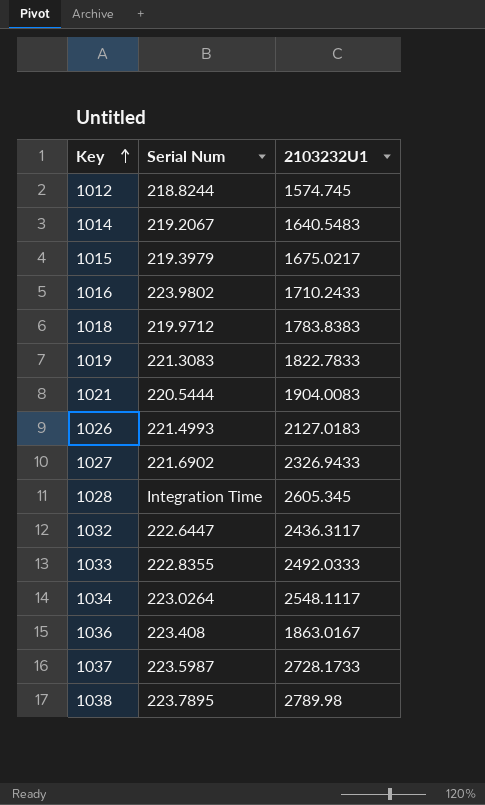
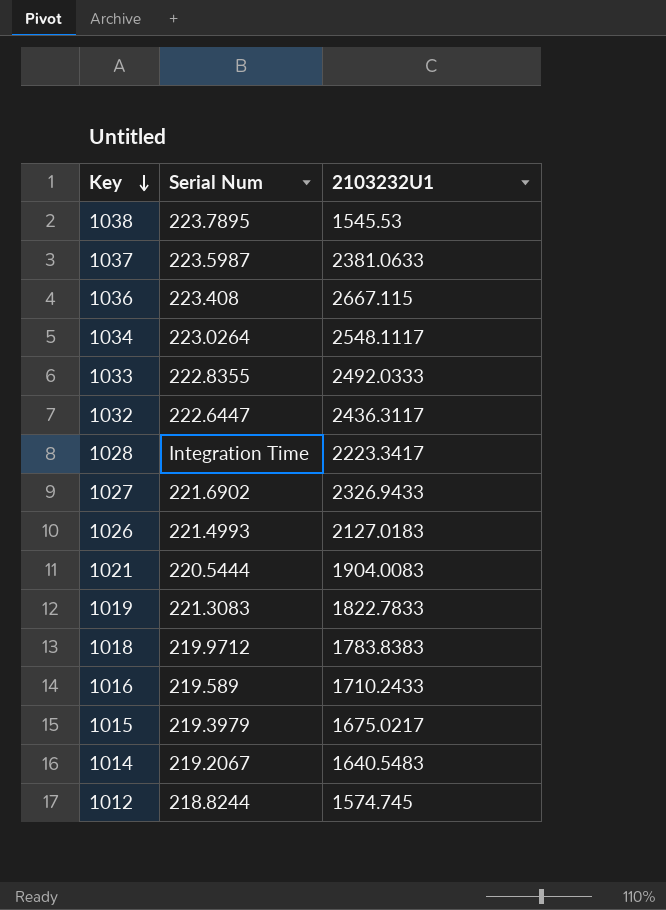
row order: Key ascending -> Key descending
1038 | 2103232U1: 2789.98 -> 1545.53
1037 | 2103232U1: 2728.1733 -> 2381.0633
1036 | 2103232U1: 1863.0167 -> 2667.115
1028 | 2103232U1: 2605.345 -> 2223.3417
1016 | Serial Num: 223.9802 -> 219.589

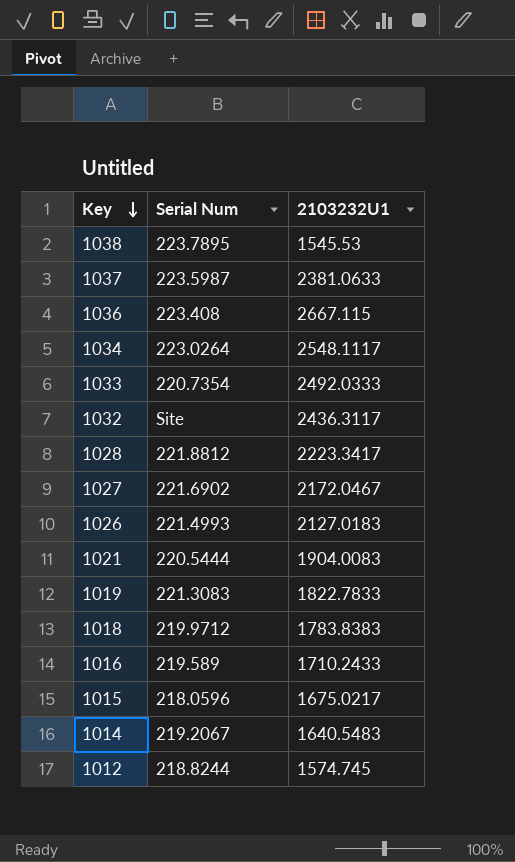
1033 | Serial Num: 222.8355 -> 220.7354
1032 | Serial Num: 222.6447 -> Site
1028 | Serial Num: Integration Time -> 221.8812
1027 | 2103232U1: 2326.9433 -> 2172.0467
1015 | Serial Num: 219.3979 -> 218.0596

